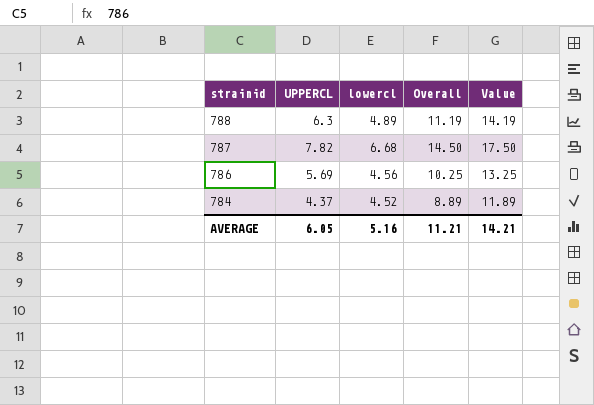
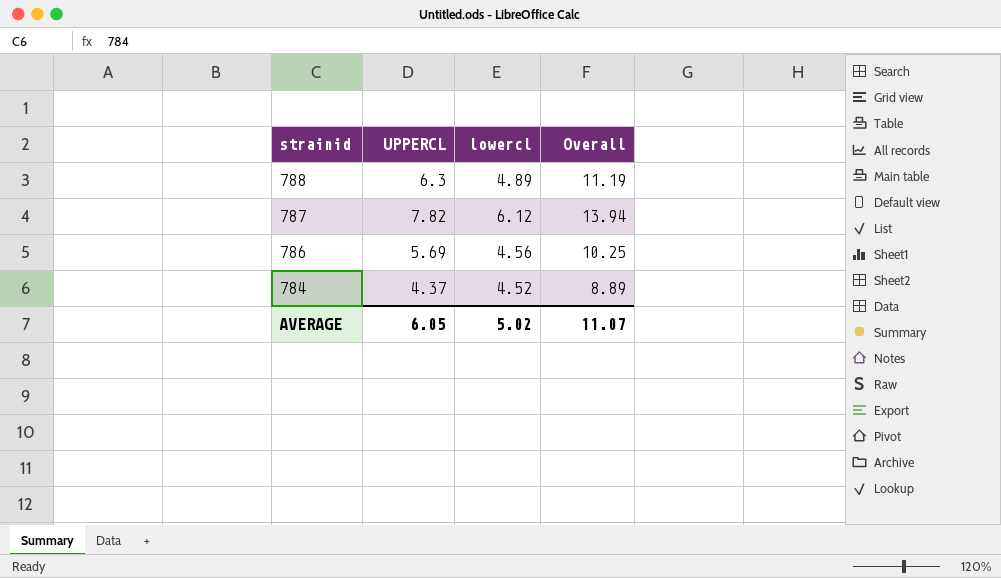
column Value | formula: [Overall] + 3 -> none
787 | lowercl: 6.68 -> 6.12
787 | Overall: 14.50 -> 13.94
AVERAGE | lowercl: 5.16 -> 5.02
AVERAGE | Overall: 11.21 -> 11.07

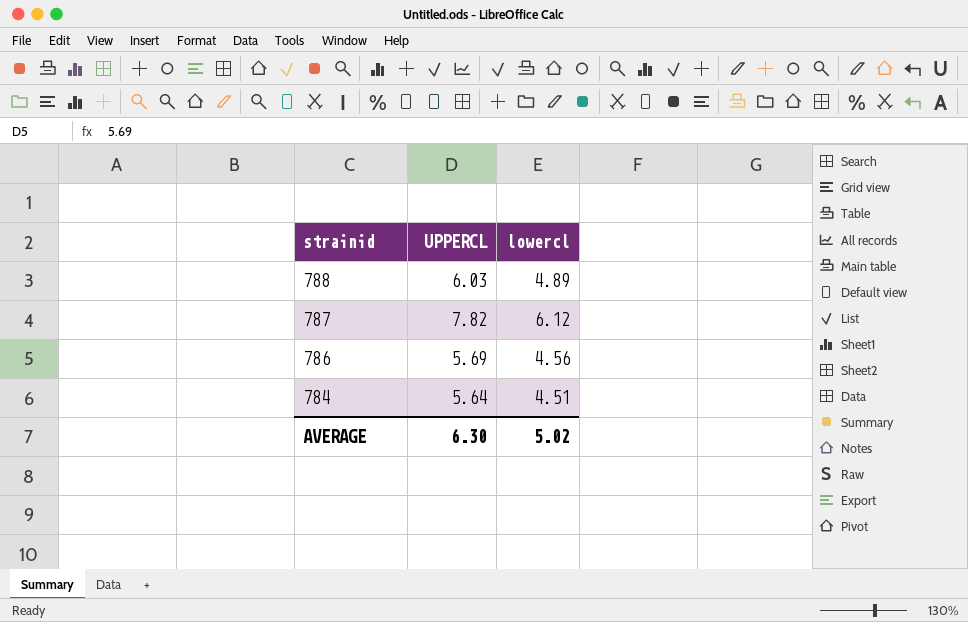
column Overall | formula: [UPPERCL] + [lowercl] -> none
788 | UPPERCL: 6.3 -> 6.03
784 | UPPERCL: 4.37 -> 5.64
784 | lowercl: 4.52 -> 4.51
AVERAGE | UPPERCL: 6.05 -> 6.30

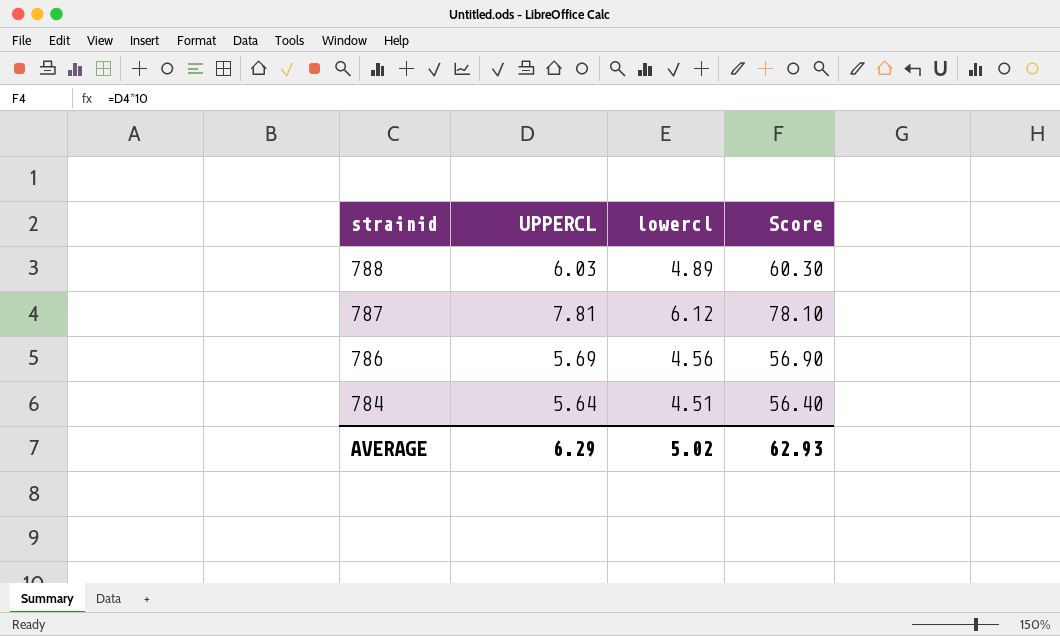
column Score | formula: none -> [UPPERCL] * 10
787 | UPPERCL: 7.82 -> 7.81
AVERAGE | UPPERCL: 6.30 -> 6.29

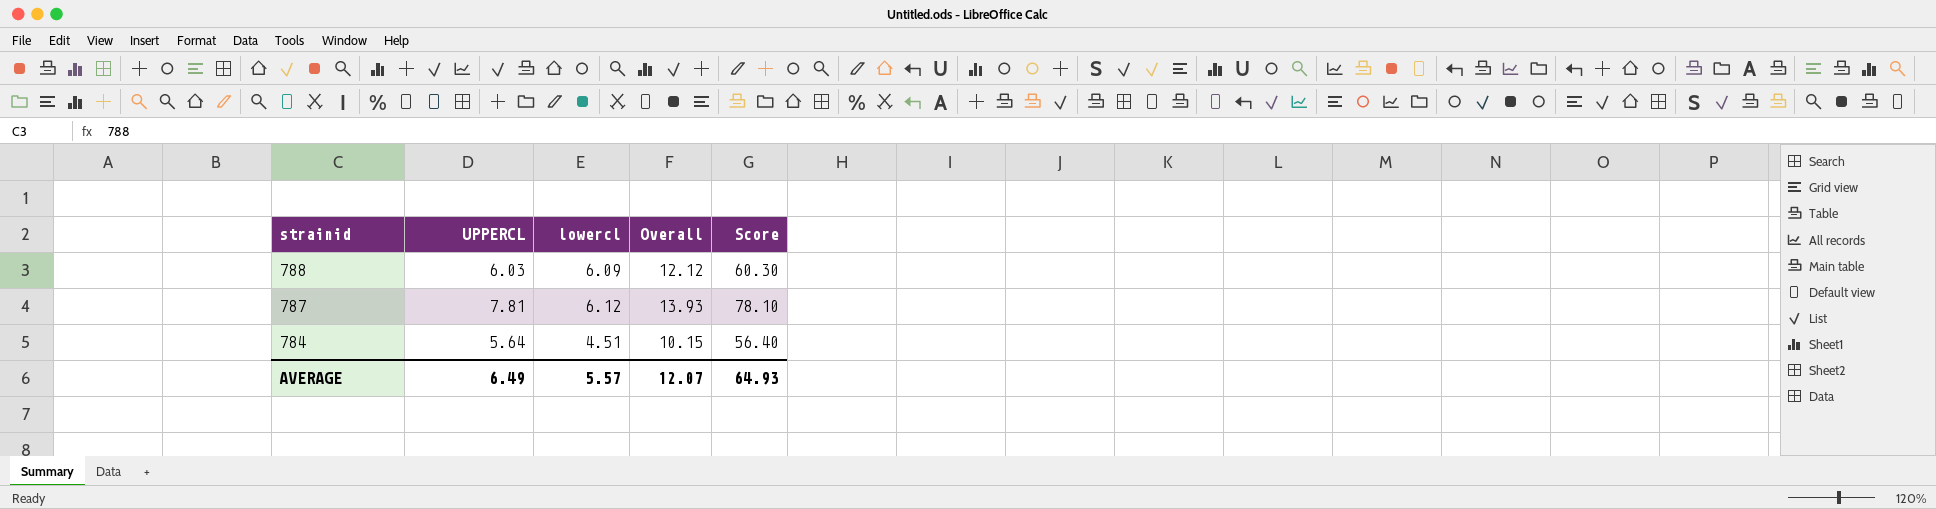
column Overall | formula: none -> [UPPERCL] + [lowercl]
row 786: 5.69 | 4.56 | 56.90 -> none
788 | lowercl: 4.89 -> 6.09
AVERAGE | UPPERCL: 6.29 -> 6.49
AVERAGE | lowercl: 5.02 -> 5.57
AVERAGE | Score: 62.93 -> 64.93

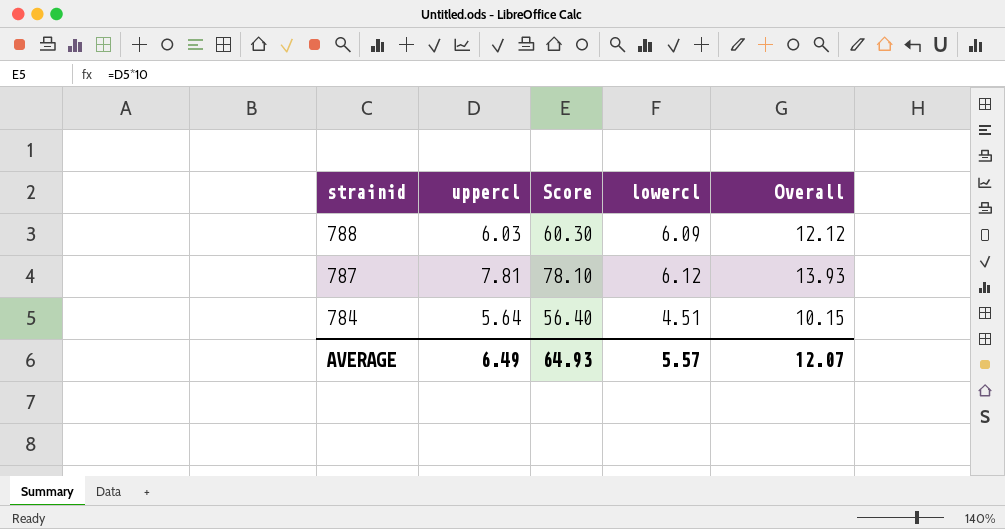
column name: UPPERCL -> uppercl
column Score | position: 5 -> 3

